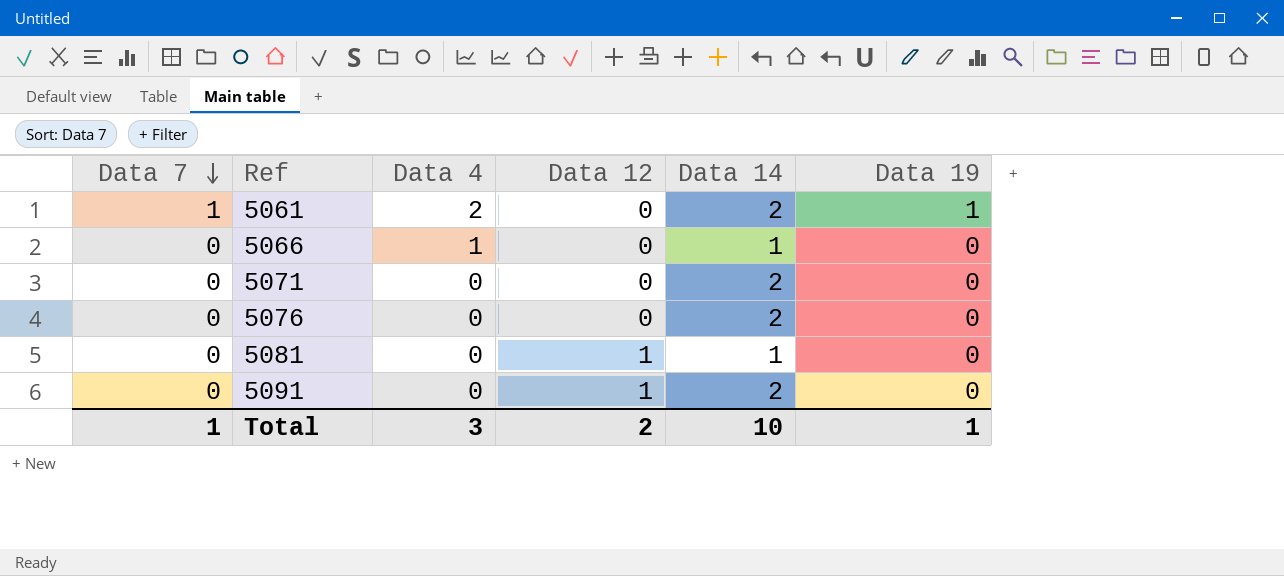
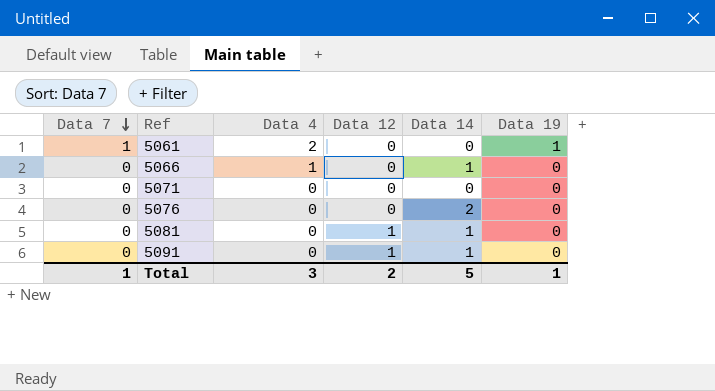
5061 | Data 14: 2 -> 0
5071 | Data 14: 2 -> 0
5091 | Data 14: 2 -> 1
Total | Data 14: 10 -> 5

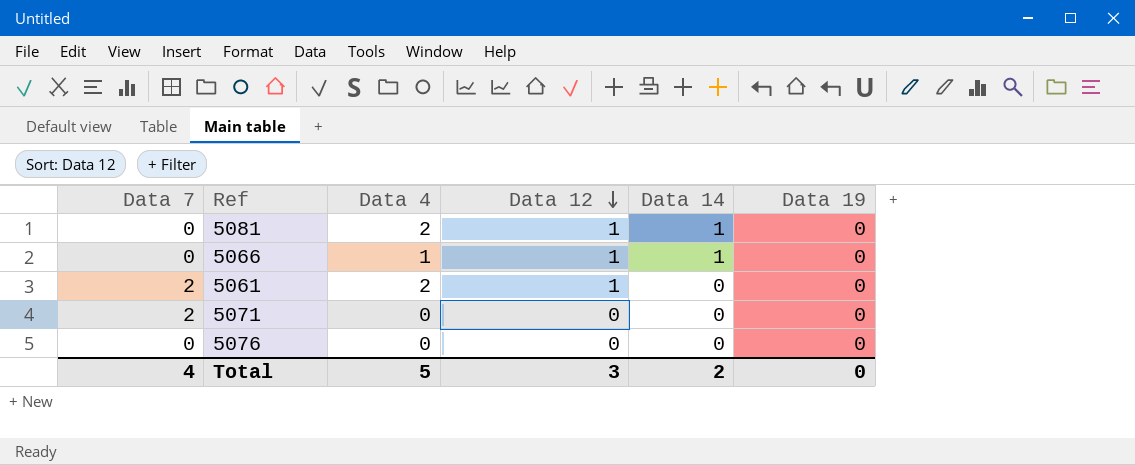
row order: Data 7 descending -> Data 12 descending
row 5091: 0 | 0 | 1 | 1 | 0 -> none
5081 | Data 4: 0 -> 2
5066 | Data 12: 0 -> 1
5061 | Data 7: 1 -> 2
5061 | Data 12: 0 -> 1
5061 | Data 19: 1 -> 0
5071 | Data 7: 0 -> 2
5076 | Data 14: 2 -> 0
Total | Data 7: 1 -> 4
Total | Data 4: 3 -> 5
Total | Data 12: 2 -> 3
Total | Data 14: 5 -> 2
Total | Data 19: 1 -> 0

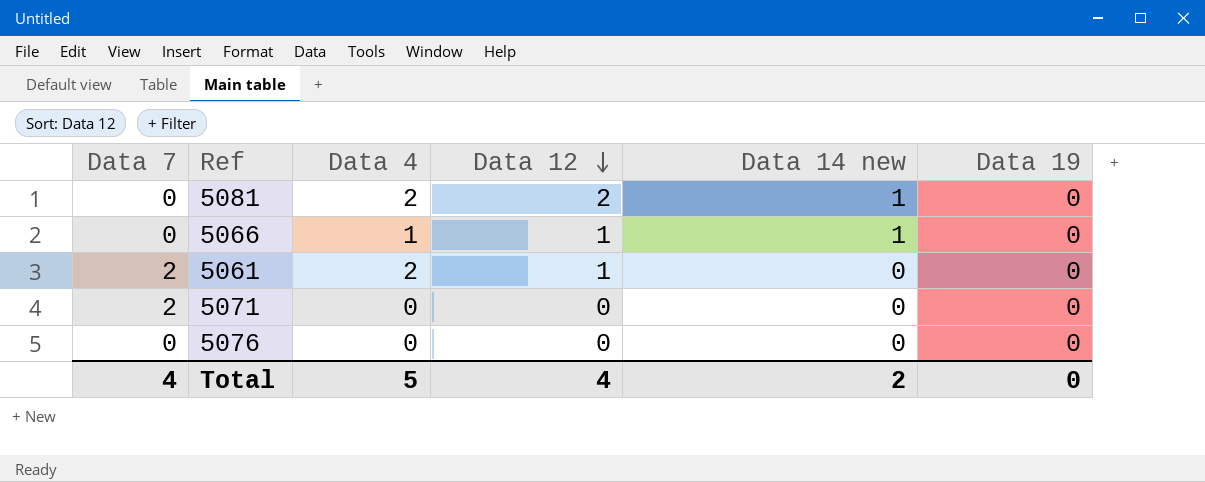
column name: Data 14 -> Data 14 new
5081 | Data 12: 1 -> 2
Total | Data 12: 3 -> 4

